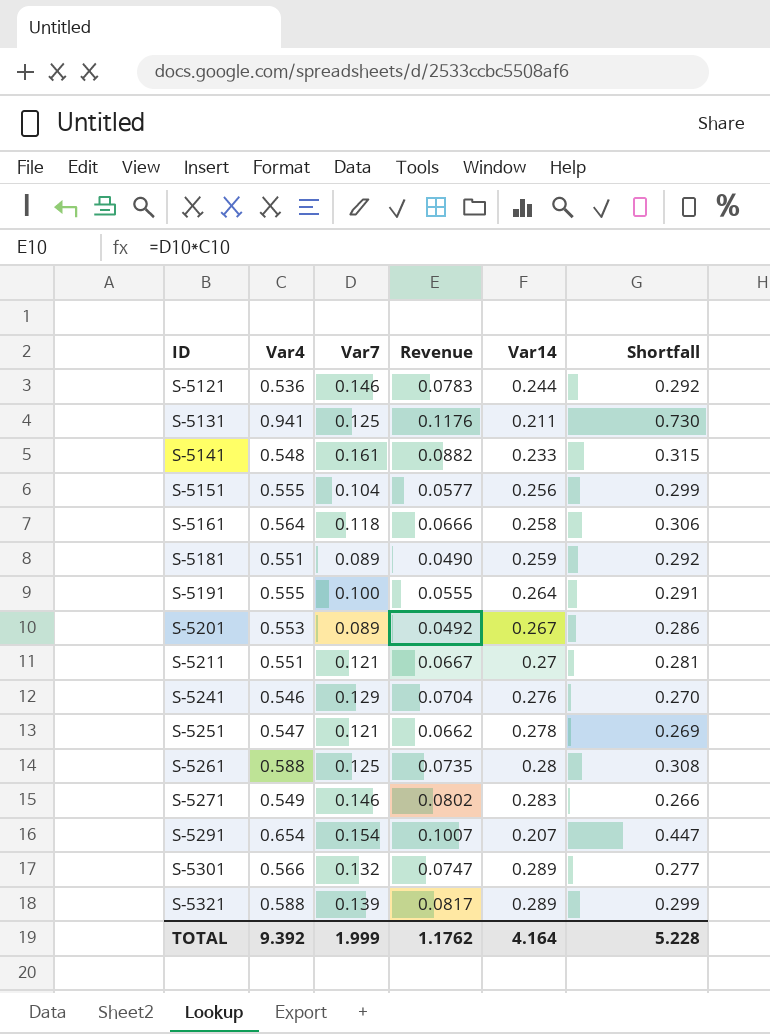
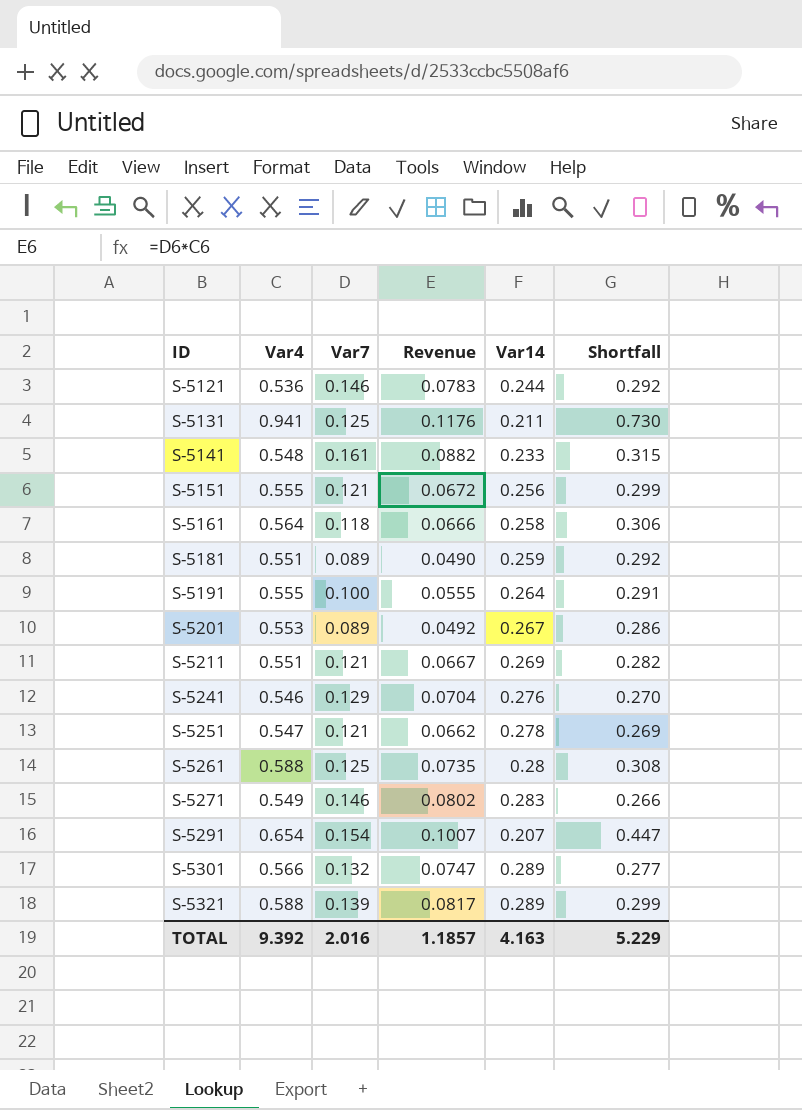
S-5151 | Var7: 0.104 -> 0.121
S-5151 | Revenue: 0.0577 -> 0.0672
S-5211 | Var14: 0.27 -> 0.269
S-5211 | Shortfall: 0.281 -> 0.282
TOTAL | Var7: 1.999 -> 2.016
TOTAL | Revenue: 1.1762 -> 1.1857
TOTAL | Var14: 4.164 -> 4.163
TOTAL | Shortfall: 5.228 -> 5.229

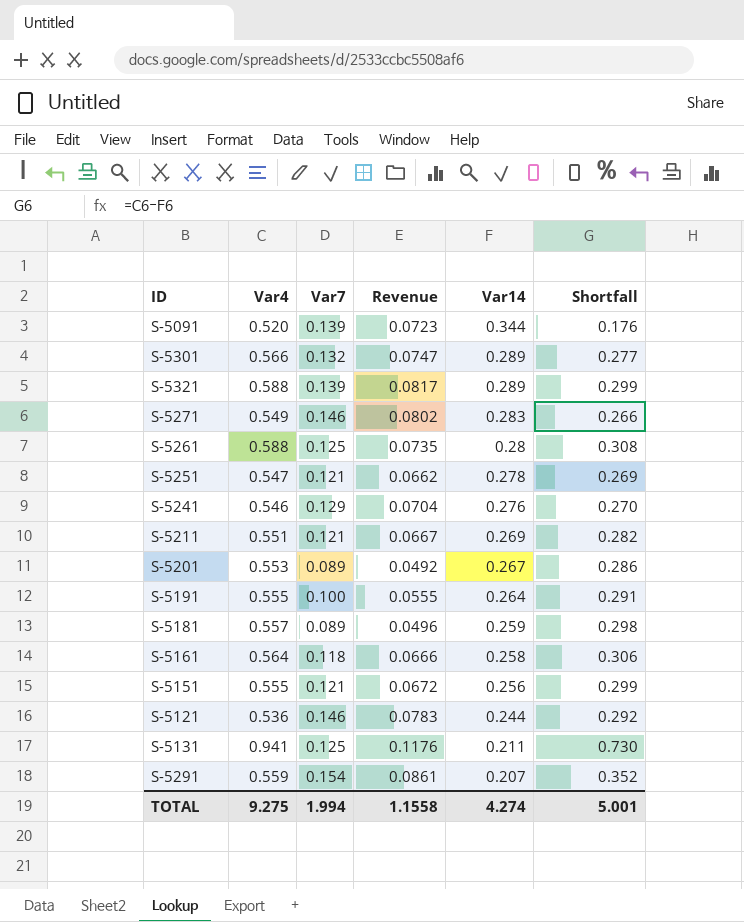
row order: ID ascending -> Var14 descending
row S-5141: 0.548 | 0.161 | 0.0882 | 0.233 | 0.315 -> none
row S-5091: none -> 0.520 | 0.139 | 0.0723 | 0.344 | 0.176
S-5181 | Var4: 0.551 -> 0.557
S-5181 | Revenue: 0.0490 -> 0.0496
S-5181 | Shortfall: 0.292 -> 0.298
S-5291 | Var4: 0.654 -> 0.559
S-5291 | Revenue: 0.1007 -> 0.0861
S-5291 | Shortfall: 0.447 -> 0.352
TOTAL | Var4: 9.392 -> 9.275
TOTAL | Var7: 2.016 -> 1.994
TOTAL | Revenue: 1.1857 -> 1.1558
TOTAL | Var14: 4.163 -> 4.274
TOTAL | Shortfall: 5.229 -> 5.001

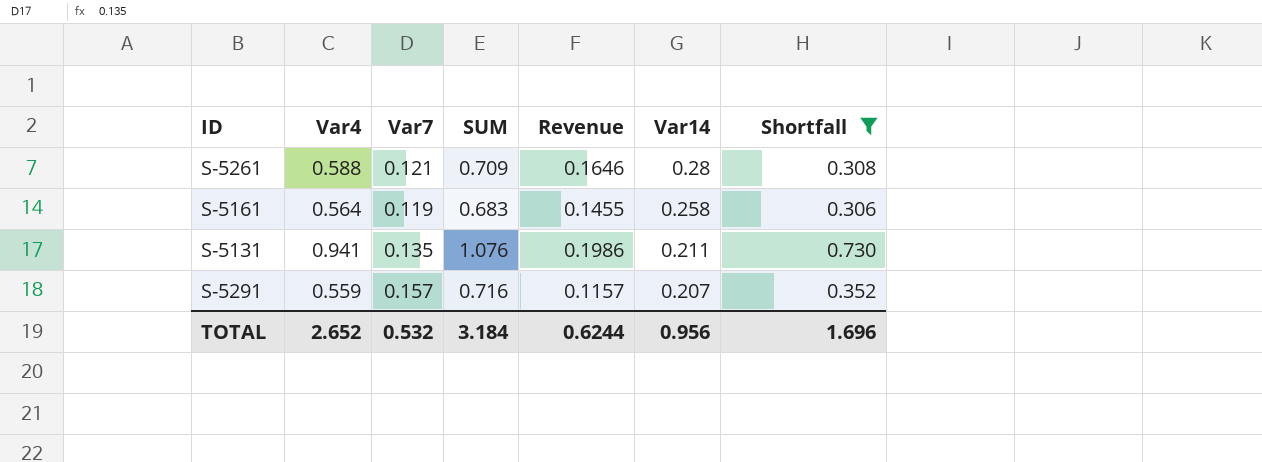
filter: none -> Shortfall >= 0.306
column SUM | formula: none -> [Var4] + [Var7]
column Revenue | formula: [Var4] * [Var7] -> [Var4] * [Var14]
S-5261 | Var7: 0.125 -> 0.121
S-5161 | Var7: 0.118 -> 0.119
S-5131 | Var7: 0.125 -> 0.135
S-5291 | Var7: 0.154 -> 0.157
TOTAL | Var4: 9.275 -> 2.652
TOTAL | Var7: 1.994 -> 0.532
TOTAL | Revenue: 1.1558 -> 0.6244
TOTAL | Var14: 4.274 -> 0.956
TOTAL | Shortfall: 5.001 -> 1.696

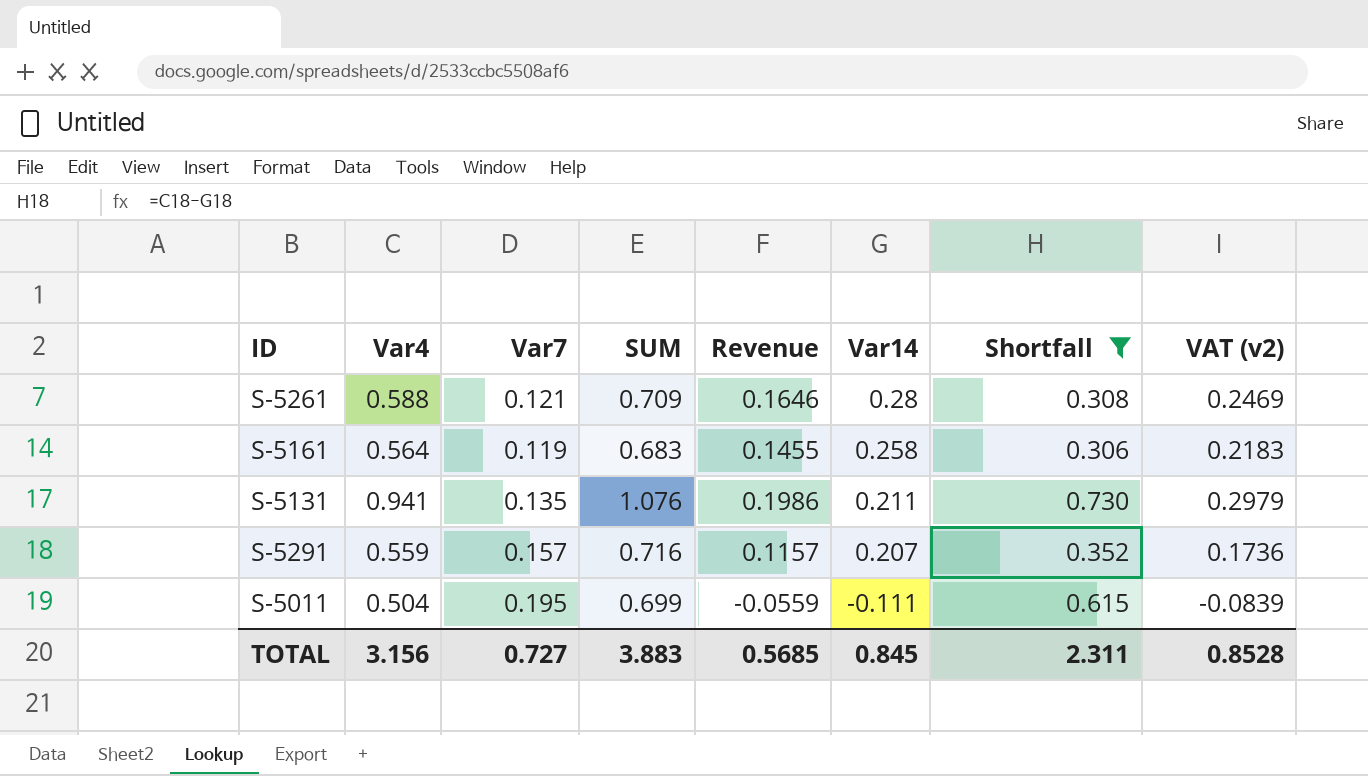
column VAT (v2) | formula: none -> [Revenue] * 1.5
row S-5011: none -> 0.504 | 0.195 | 0.699 | -0.0559 | -0.111 | 0.615 | -0.0839
TOTAL | Var4: 2.652 -> 3.156
TOTAL | Var7: 0.532 -> 0.727
TOTAL | SUM: 3.184 -> 3.883
TOTAL | Revenue: 0.6244 -> 0.5685
TOTAL | Var14: 0.956 -> 0.845
TOTAL | Shortfall: 1.696 -> 2.311

